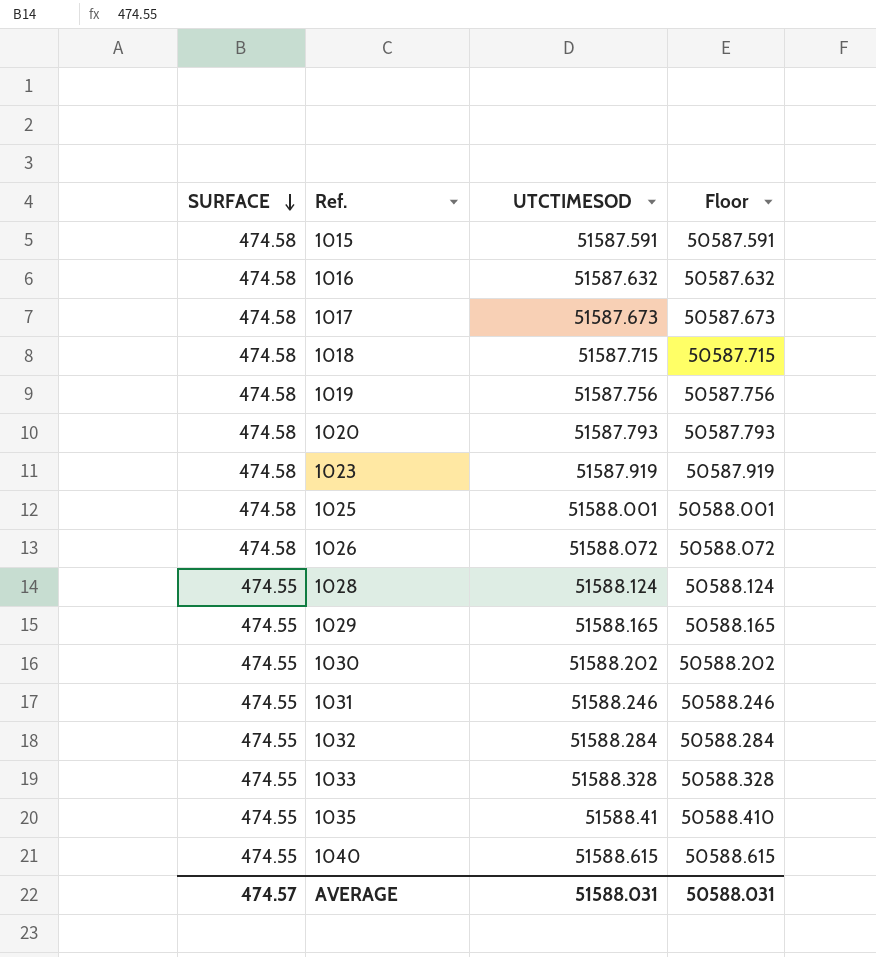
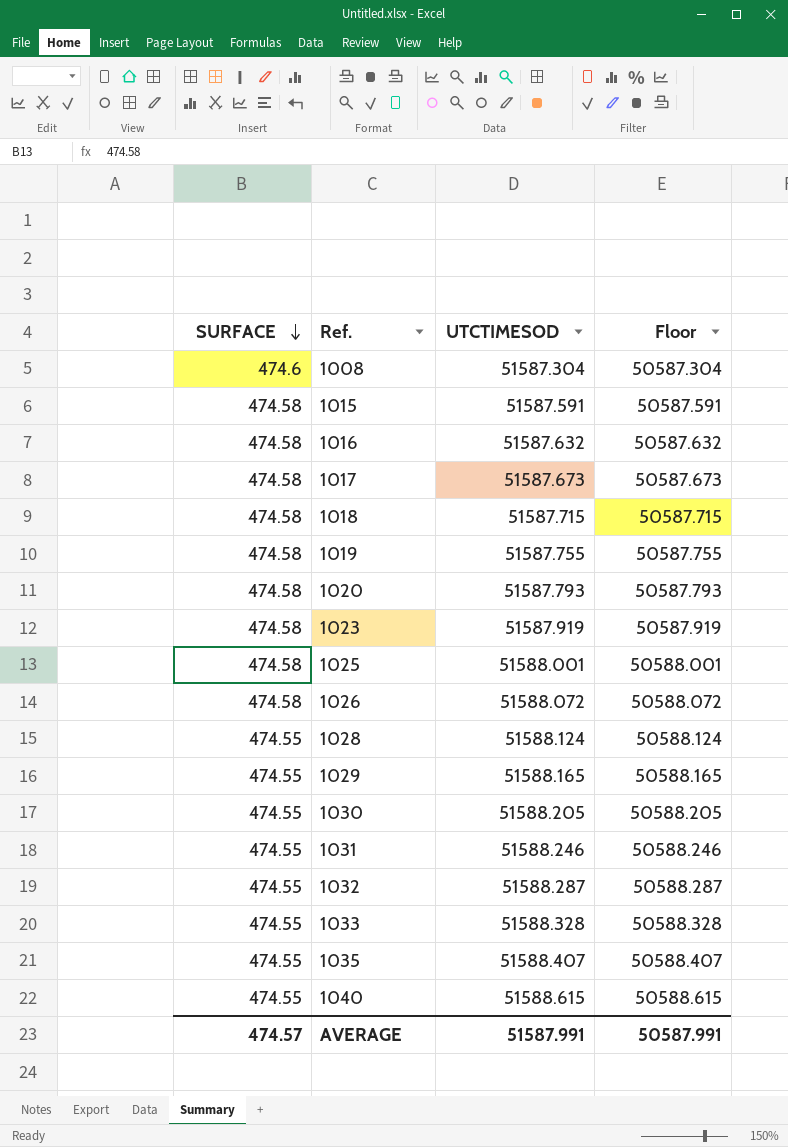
row 1008: none -> 474.6 | 51587.304 | 50587.304
1019 | UTCTIMESOD: 51587.756 -> 51587.755
1019 | Floor: 50587.756 -> 50587.755
1030 | UTCTIMESOD: 51588.202 -> 51588.205
1030 | Floor: 50588.202 -> 50588.205
1032 | UTCTIMESOD: 51588.284 -> 51588.287
1032 | Floor: 50588.284 -> 50588.287
1035 | UTCTIMESOD: 51588.41 -> 51588.407
1035 | Floor: 50588.410 -> 50588.407
AVERAGE | UTCTIMESOD: 51588.031 -> 51587.991
AVERAGE | Floor: 50588.031 -> 50587.991

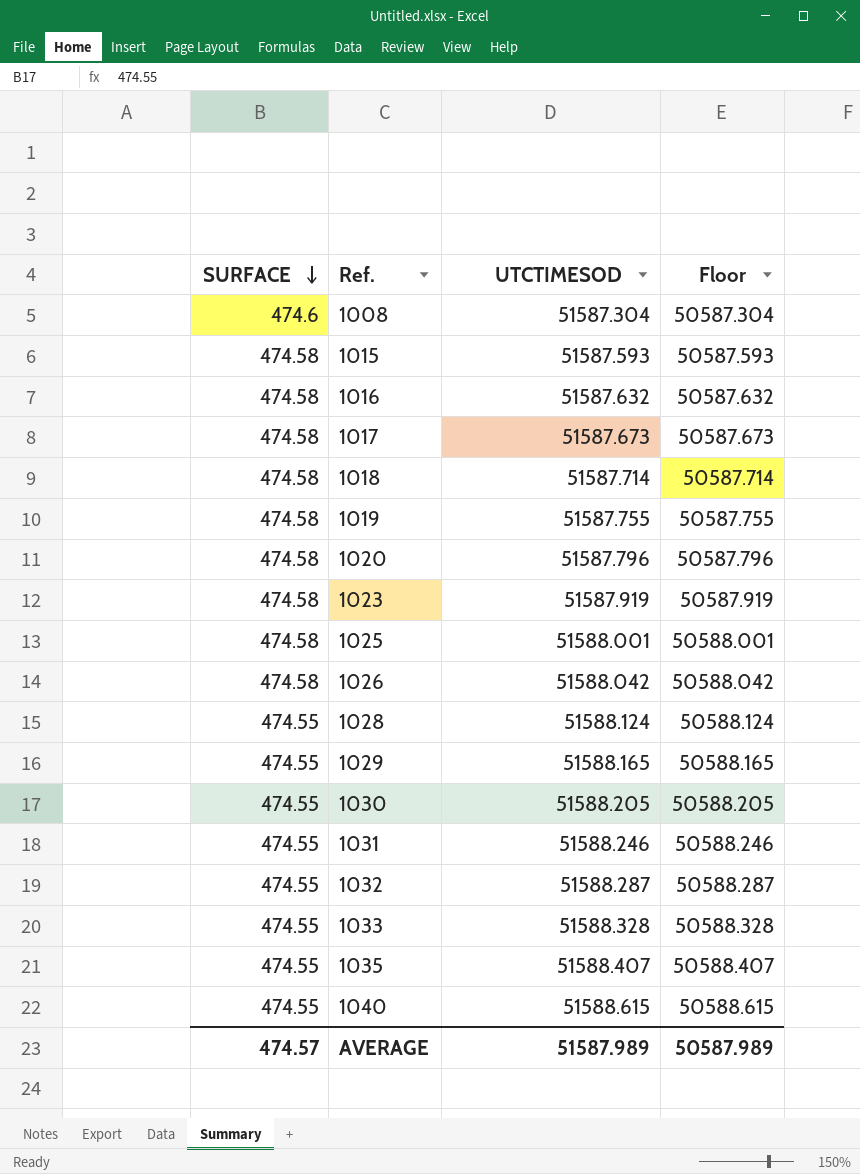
1015 | UTCTIMESOD: 51587.591 -> 51587.593
1015 | Floor: 50587.591 -> 50587.593
1018 | UTCTIMESOD: 51587.715 -> 51587.714
1018 | Floor: 50587.715 -> 50587.714
1020 | UTCTIMESOD: 51587.793 -> 51587.796
1020 | Floor: 50587.793 -> 50587.796
1026 | UTCTIMESOD: 51588.072 -> 51588.042
1026 | Floor: 50588.072 -> 50588.042
AVERAGE | UTCTIMESOD: 51587.991 -> 51587.989
AVERAGE | Floor: 50587.991 -> 50587.989

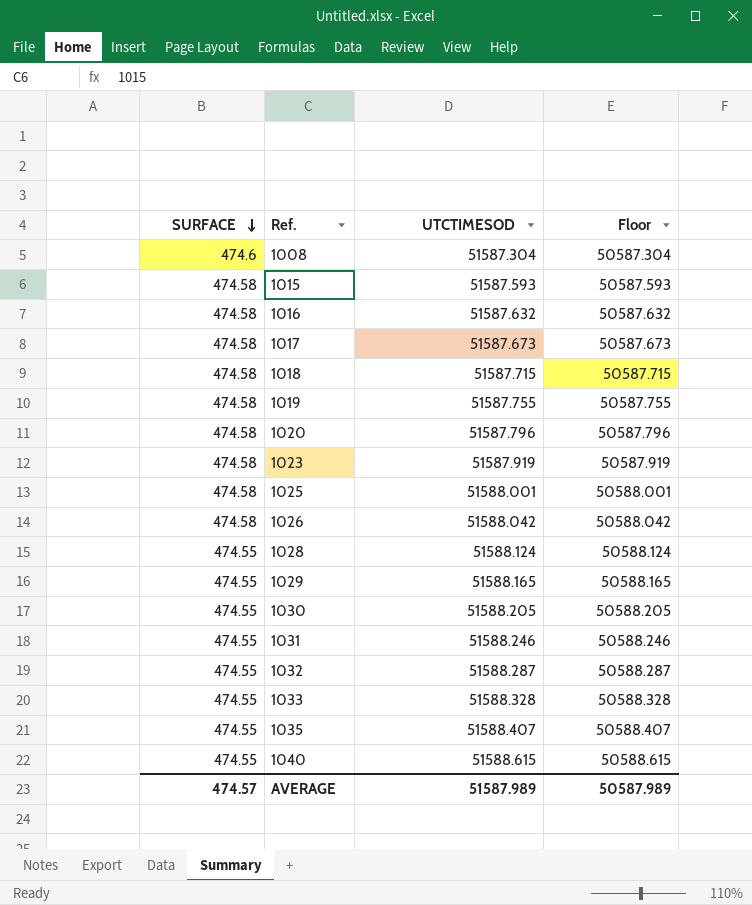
1018 | UTCTIMESOD: 51587.714 -> 51587.715
1018 | Floor: 50587.714 -> 50587.715

